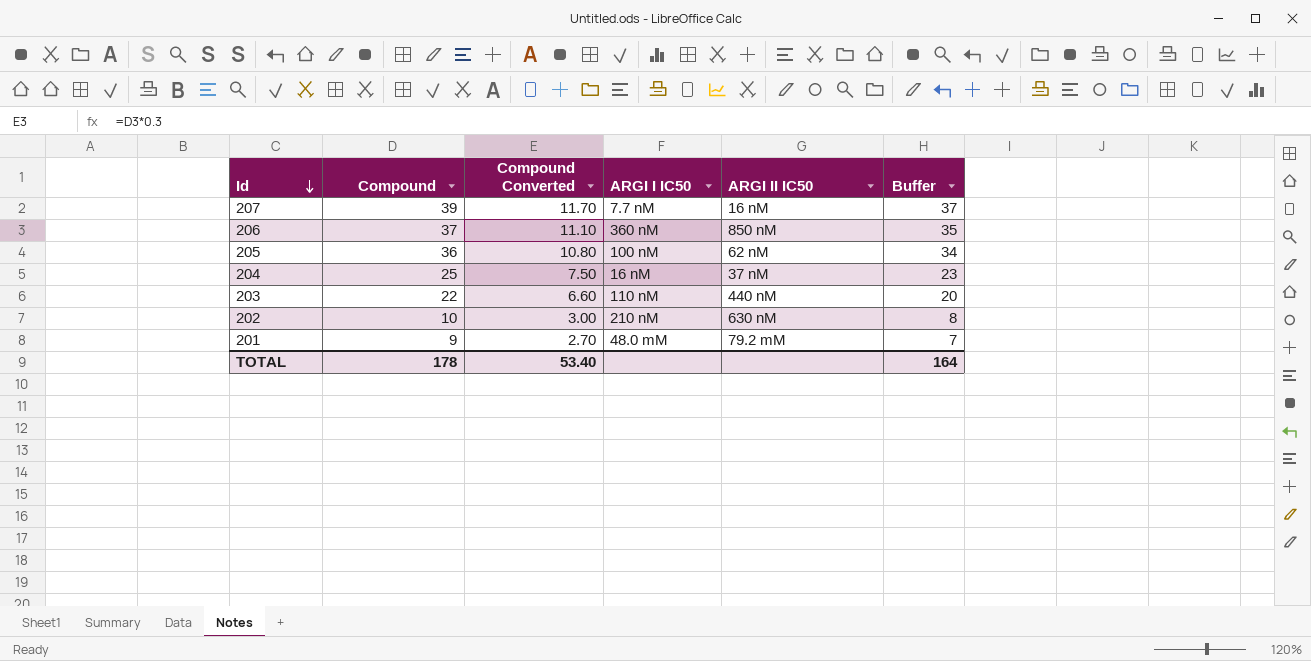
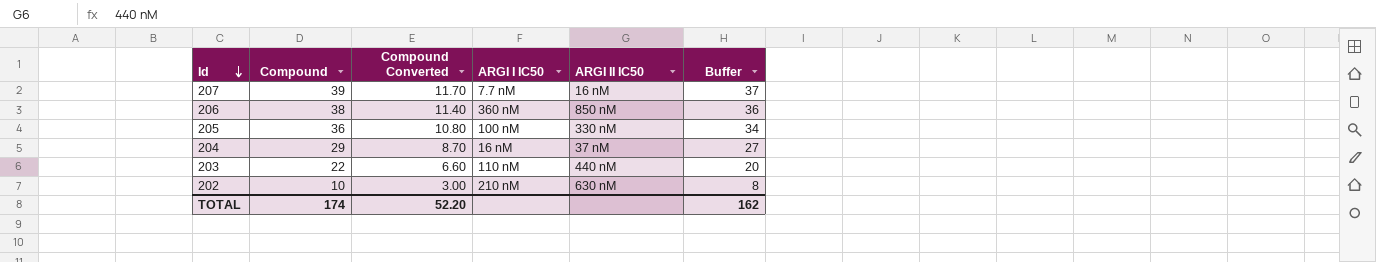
row 201: 9 | 2.70 | 48.0 mM | 79.2 mM | 7 -> none
206 | Compound: 37 -> 38
206 | Compound Converted: 11.10 -> 11.40
206 | Buffer: 35 -> 36
205 | ARGI II IC50: 62 nM -> 330 nM
204 | Compound: 25 -> 29
204 | Compound Converted: 7.50 -> 8.70
204 | Buffer: 23 -> 27
TOTAL | Compound: 178 -> 174
TOTAL | Compound Converted: 53.40 -> 52.20
TOTAL | Buffer: 164 -> 162

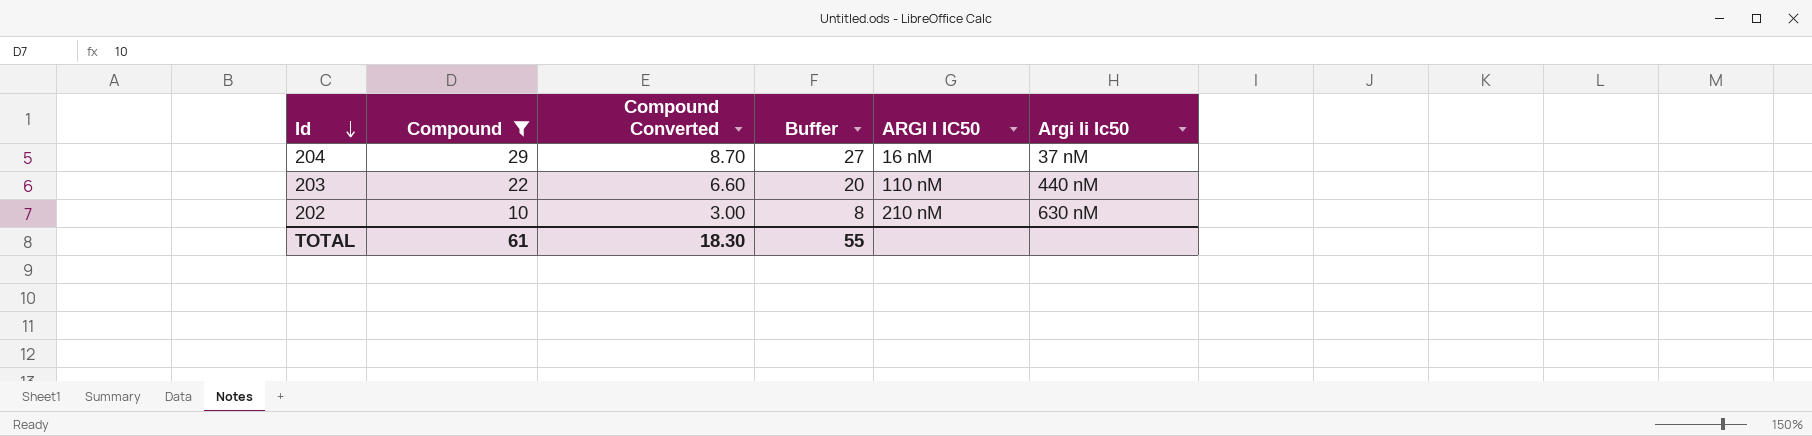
filter: none -> Compound <= 29
column Buffer | position: 6 -> 4
column name: ARGI II IC50 -> Argi Ii Ic50
TOTAL | Compound: 174 -> 61
TOTAL | Compound Converted: 52.20 -> 18.30
TOTAL | Buffer: 162 -> 55

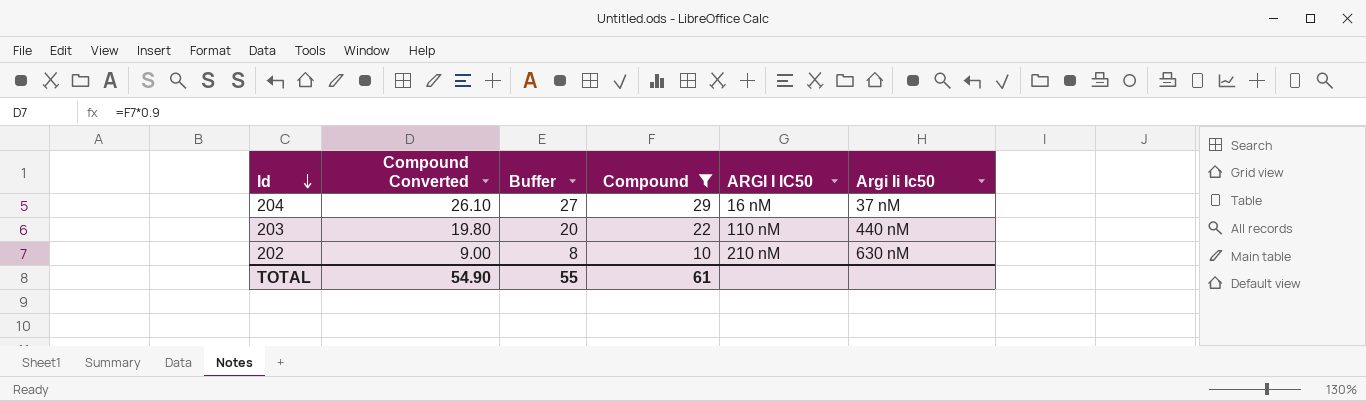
column Compound Converted | formula: [Compound] * 0.3 -> [Compound] * 0.9
column Compound | position: 2 -> 4
TOTAL | Compound Converted: 18.30 -> 54.90

